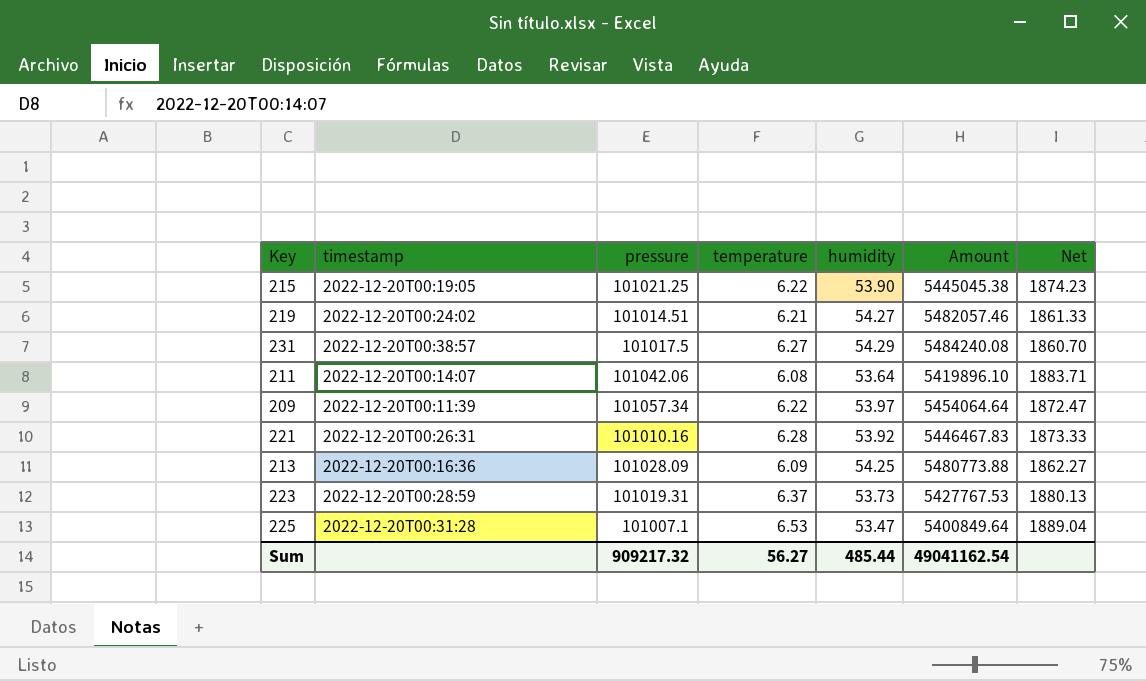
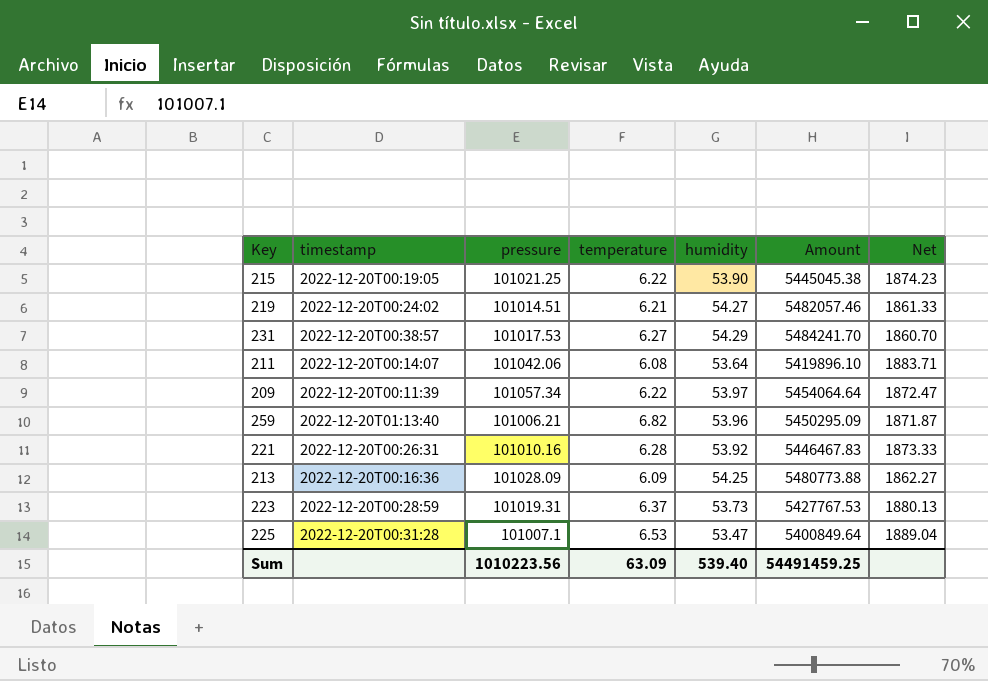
231 | pressure: 101017.5 -> 101017.53
231 | Amount: 5484240.08 -> 5484241.70
row 259: none -> 2022-12-20T01:13:40 | 101006.21 | 6.82 | 53.96 | 5450295.09 | 1871.87
Sum | pressure: 909217.32 -> 1010223.56
Sum | temperature: 56.27 -> 63.09
Sum | humidity: 485.44 -> 539.40
Sum | Amount: 49041162.54 -> 54491459.25

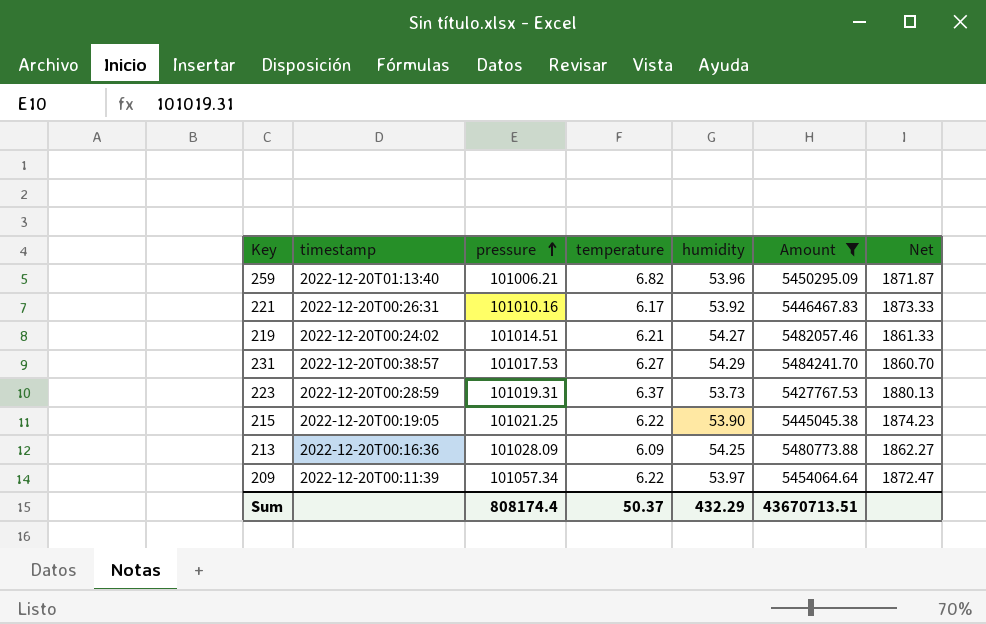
filter: none -> Amount >= 5427767.53
row order: none -> pressure ascending
221 | temperature: 6.28 -> 6.17
Sum | pressure: 1010223.56 -> 808174.4
Sum | temperature: 63.09 -> 50.37
Sum | humidity: 539.40 -> 432.29
Sum | Amount: 54491459.25 -> 43670713.51

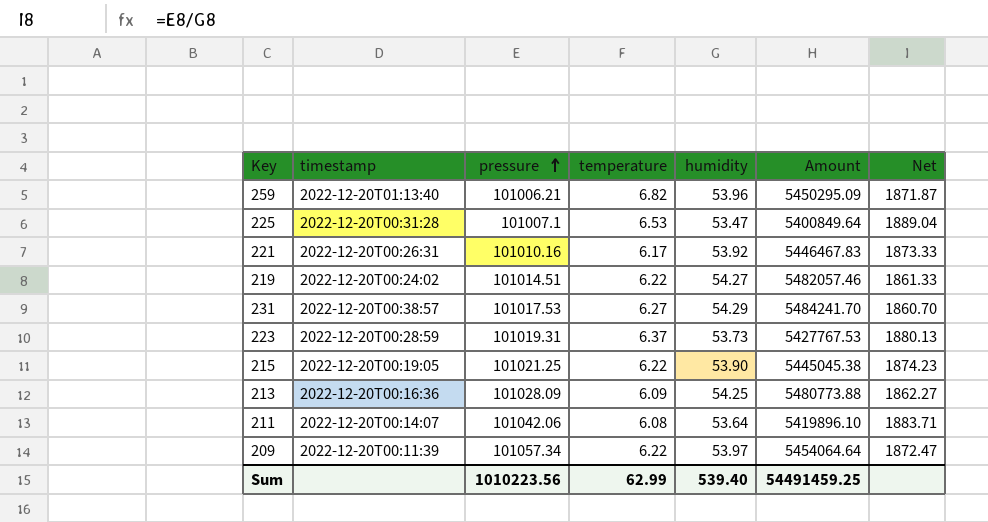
filter: Amount >= 5427767.53 -> none
219 | temperature: 6.21 -> 6.22
Sum | pressure: 808174.4 -> 1010223.56
Sum | temperature: 50.37 -> 62.99
Sum | humidity: 432.29 -> 539.40
Sum | Amount: 43670713.51 -> 54491459.25

